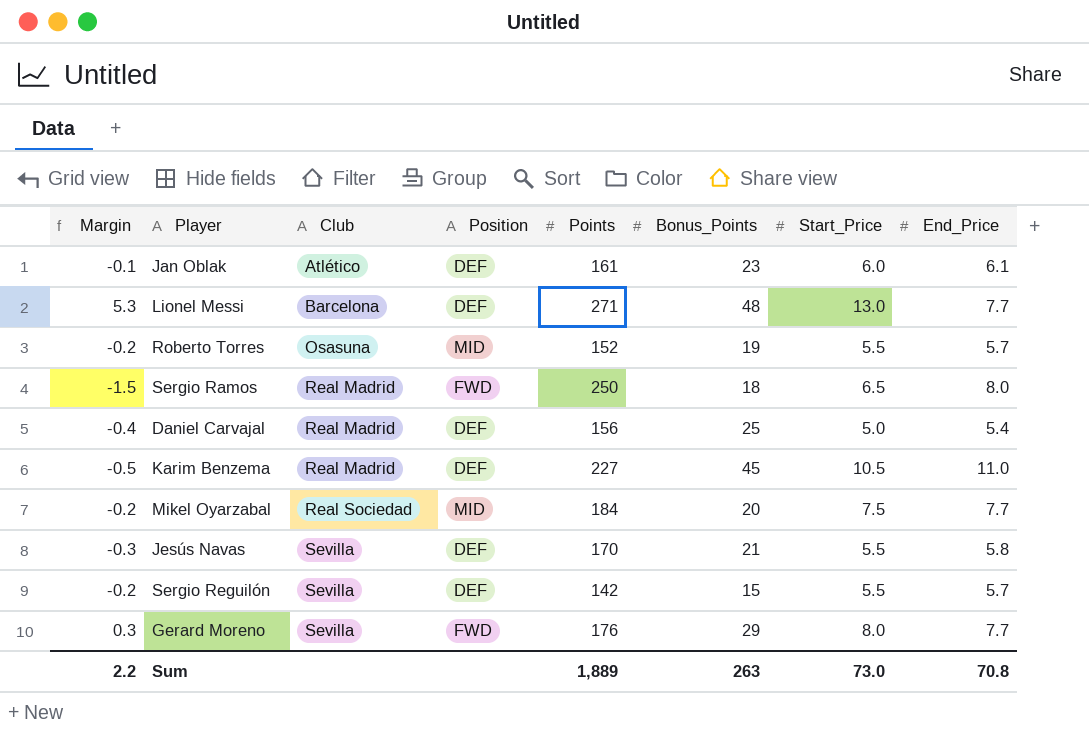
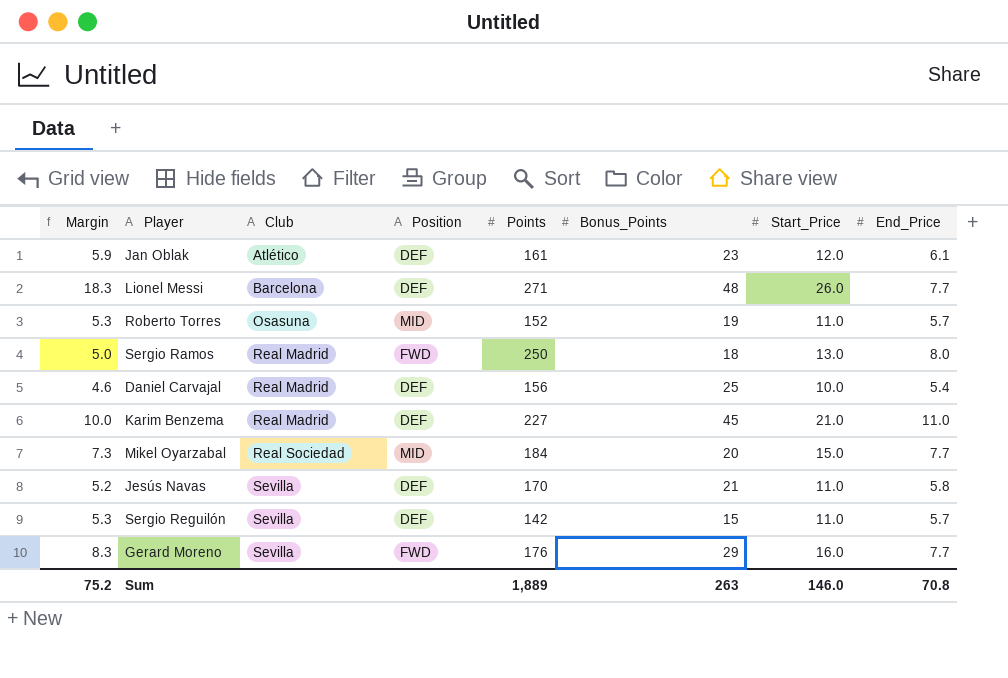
Jan Oblak | Margin: -0.1 -> 5.9
Jan Oblak | Start_Price: 6.0 -> 12.0
Lionel Messi | Margin: 5.3 -> 18.3
Lionel Messi | Start_Price: 13.0 -> 26.0
Roberto Torres | Margin: -0.2 -> 5.3
Roberto Torres | Start_Price: 5.5 -> 11.0
Sergio Ramos | Margin: -1.5 -> 5.0
Sergio Ramos | Start_Price: 6.5 -> 13.0
Daniel Carvajal | Margin: -0.4 -> 4.6
Daniel Carvajal | Start_Price: 5.0 -> 10.0
Karim Benzema | Margin: -0.5 -> 10.0
Karim Benzema | Start_Price: 10.5 -> 21.0
Mikel Oyarzabal | Margin: -0.2 -> 7.3
Mikel Oyarzabal | Start_Price: 7.5 -> 15.0
Jesús Navas | Margin: -0.3 -> 5.2
Jesús Navas | Start_Price: 5.5 -> 11.0
Sergio Reguilón | Margin: -0.2 -> 5.3
Sergio Reguilón | Start_Price: 5.5 -> 11.0
Gerard Moreno | Margin: 0.3 -> 8.3
Gerard Moreno | Start_Price: 8.0 -> 16.0
Sum | Margin: 2.2 -> 75.2
Sum | Start_Price: 73.0 -> 146.0

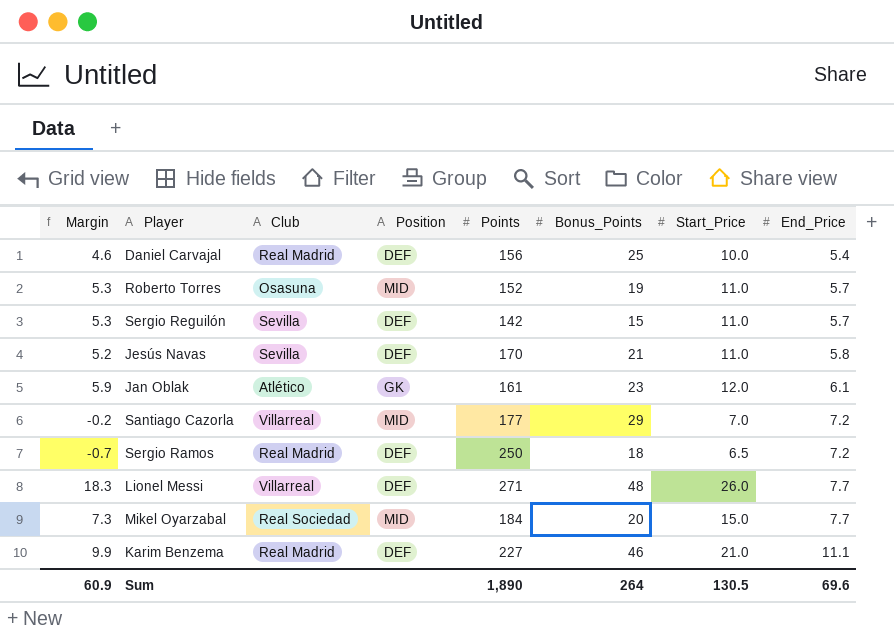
row order: Club ascending -> End_Price ascending
row Gerard Moreno: 8.3 | Sevilla | FWD | 176 | 29 | 16.0 | 7.7 -> none
Jan Oblak | Position: DEF -> GK
row Santiago Cazorla: none -> -0.2 | Villarreal | MID | 177 | 29 | 7.0 | 7.2
Sergio Ramos | Margin: 5.0 -> -0.7
Sergio Ramos | Position: FWD -> DEF
Sergio Ramos | Start_Price: 13.0 -> 6.5
Sergio Ramos | End_Price: 8.0 -> 7.2
Lionel Messi | Club: Barcelona -> Villarreal
Karim Benzema | Margin: 10.0 -> 9.9
Karim Benzema | Bonus_Points: 45 -> 46
Karim Benzema | End_Price: 11.0 -> 11.1
Sum | Margin: 75.2 -> 60.9
Sum | Points: 1,889 -> 1,890
Sum | Bonus_Points: 263 -> 264
Sum | Start_Price: 146.0 -> 130.5
Sum | End_Price: 70.8 -> 69.6

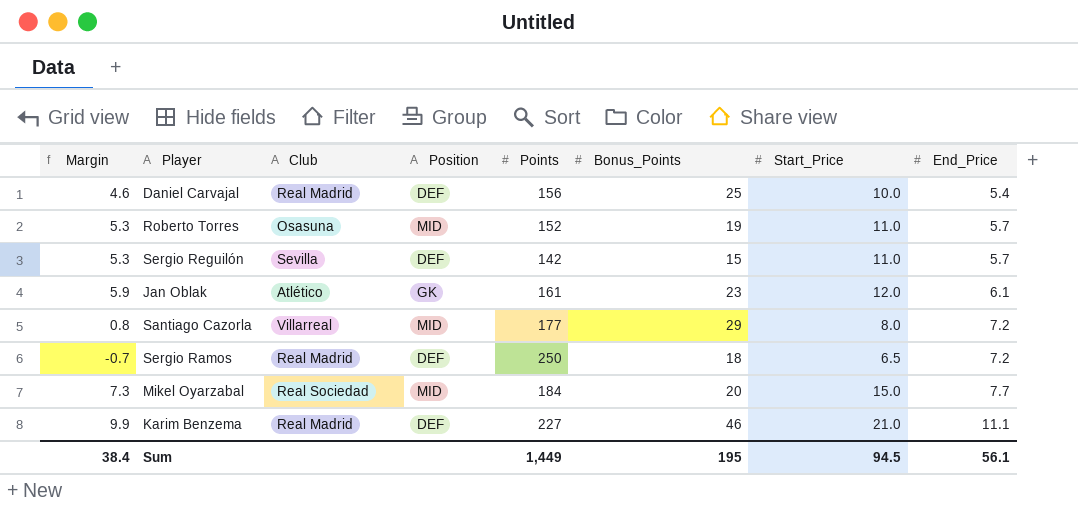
row Jesús Navas: 5.2 | Sevilla | DEF | 170 | 21 | 11.0 | 5.8 -> none
row Lionel Messi: 18.3 | Villarreal | DEF | 271 | 48 | 26.0 | 7.7 -> none
Santiago Cazorla | Margin: -0.2 -> 0.8
Santiago Cazorla | Start_Price: 7.0 -> 8.0
Sum | Margin: 60.9 -> 38.4
Sum | Points: 1,890 -> 1,449
Sum | Bonus_Points: 264 -> 195
Sum | Start_Price: 130.5 -> 94.5
Sum | End_Price: 69.6 -> 56.1

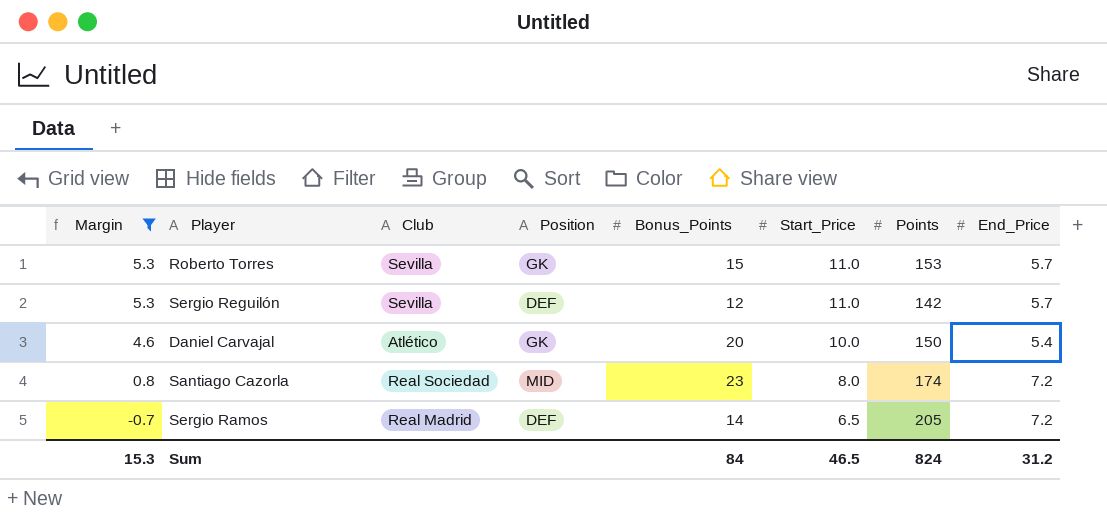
filter: none -> Margin <= 5.3
row order: End_Price ascending -> Margin descending
column Points | position: 5 -> 7
Roberto Torres | Club: Osasuna -> Sevilla
Roberto Torres | Position: MID -> GK
Roberto Torres | Bonus_Points: 19 -> 15
Roberto Torres | Points: 152 -> 153
Sergio Reguilón | Bonus_Points: 15 -> 12
Daniel Carvajal | Club: Real Madrid -> Atlético
Daniel Carvajal | Position: DEF -> GK
Daniel Carvajal | Bonus_Points: 25 -> 20
Daniel Carvajal | Points: 156 -> 150
Santiago Cazorla | Club: Villarreal -> Real Sociedad
Santiago Cazorla | Bonus_Points: 29 -> 23
Santiago Cazorla | Points: 177 -> 174
Sergio Ramos | Bonus_Points: 18 -> 14
Sergio Ramos | Points: 250 -> 205
Sum | Margin: 38.4 -> 15.3
Sum | Bonus_Points: 195 -> 84
Sum | Start_Price: 94.5 -> 46.5
Sum | Points: 1,449 -> 824
Sum | End_Price: 56.1 -> 31.2

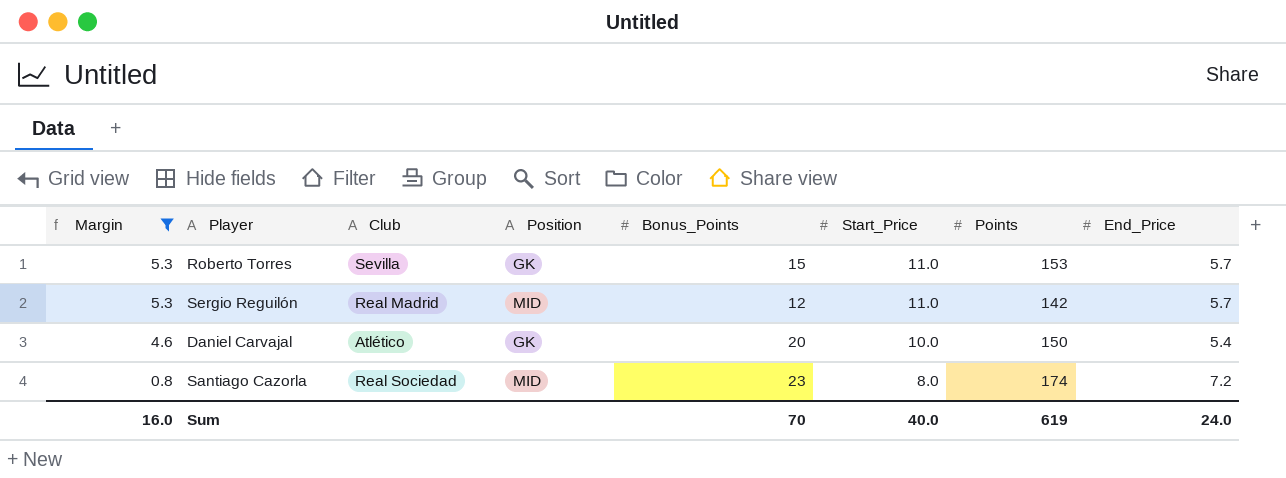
row Sergio Ramos: -0.7 | Real Madrid | DEF | 14 | 6.5 | 205 | 7.2 -> none
Sergio Reguilón | Club: Sevilla -> Real Madrid
Sergio Reguilón | Position: DEF -> MID
Sum | Margin: 15.3 -> 16.0
Sum | Bonus_Points: 84 -> 70
Sum | Start_Price: 46.5 -> 40.0
Sum | Points: 824 -> 619
Sum | End_Price: 31.2 -> 24.0

